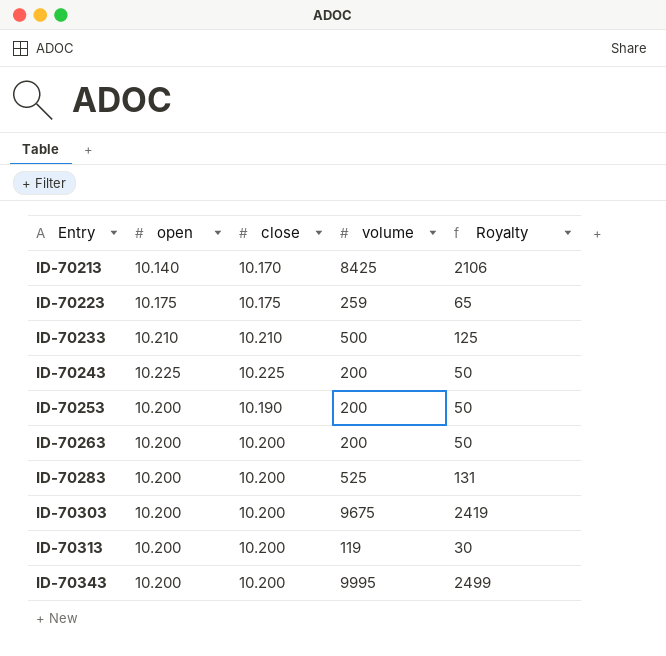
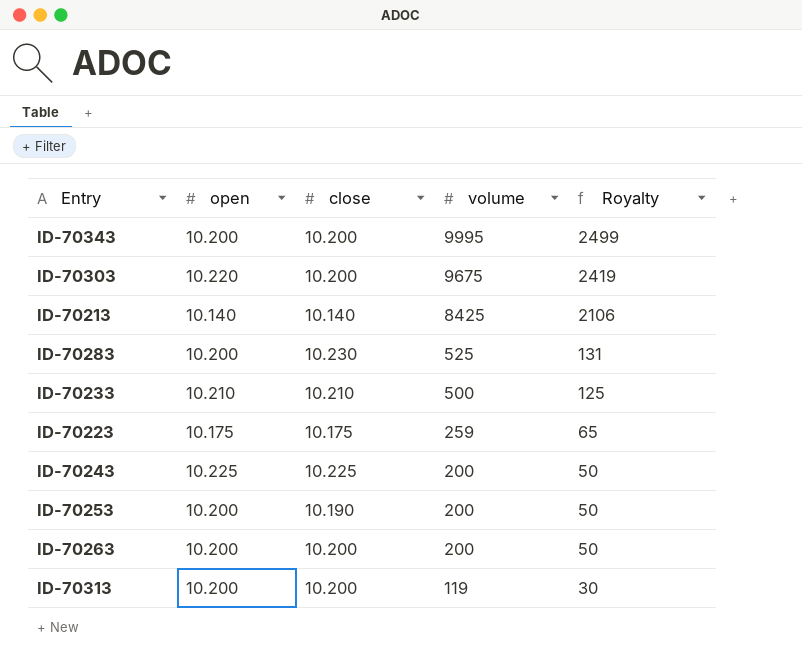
row order: Entry ascending -> volume descending
ID-70303 | open: 10.200 -> 10.220
ID-70213 | close: 10.170 -> 10.140
ID-70283 | close: 10.200 -> 10.230

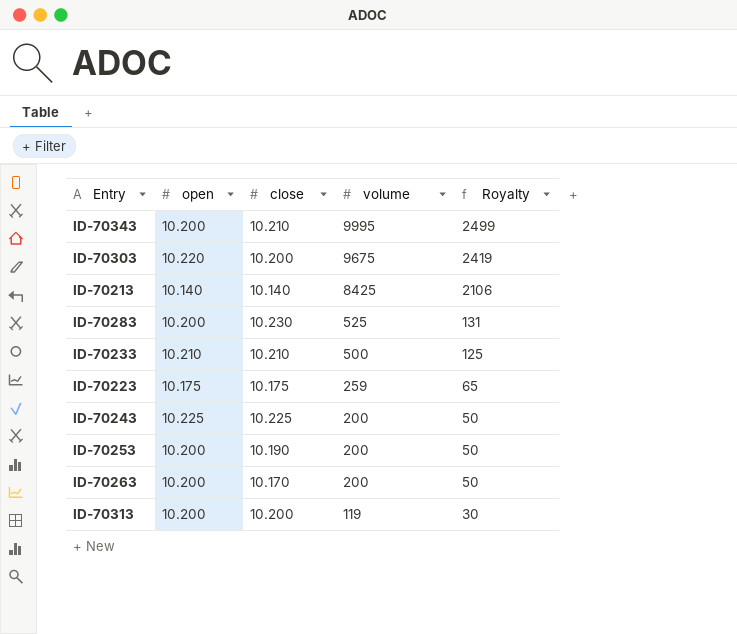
ID-70343 | close: 10.200 -> 10.210
ID-70263 | close: 10.200 -> 10.170

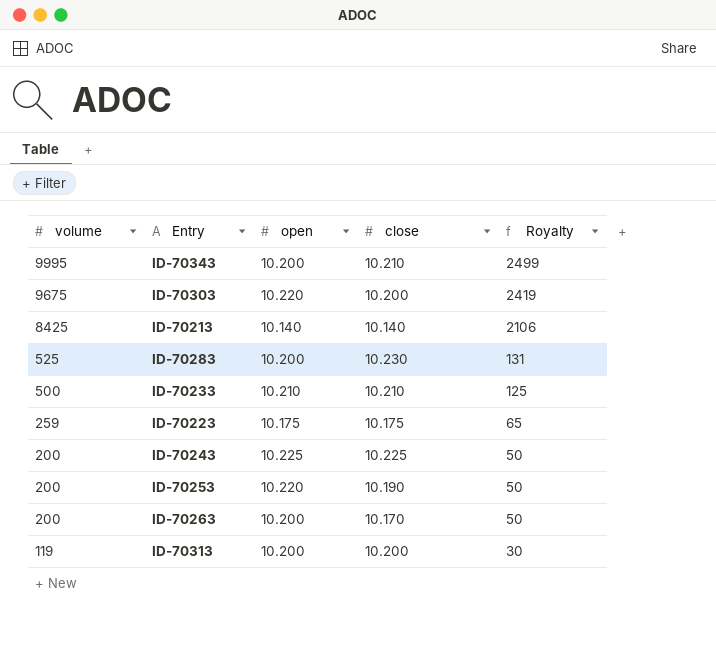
column volume | position: 4 -> 1
ID-70253 | open: 10.200 -> 10.220

